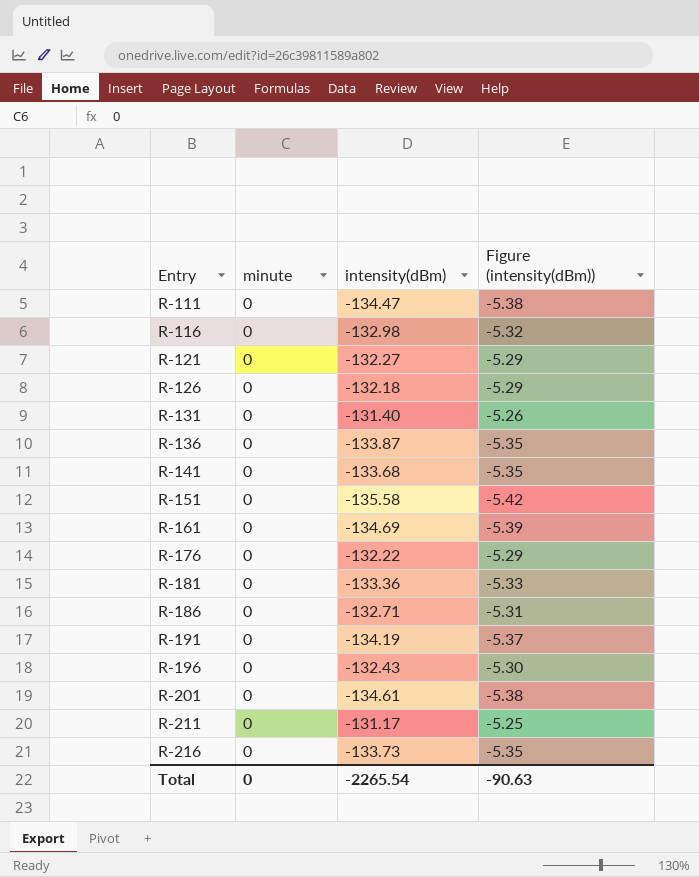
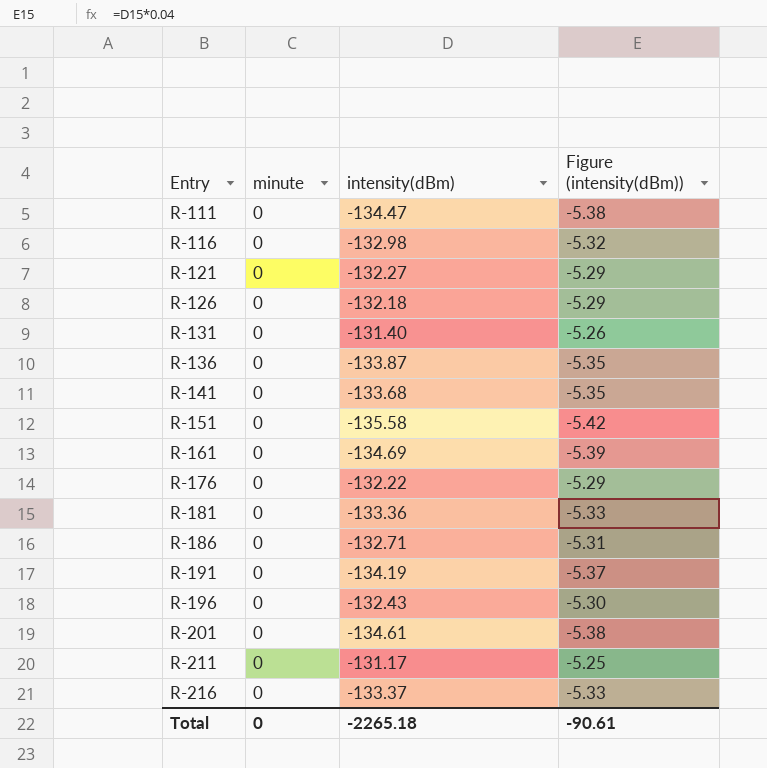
R-216 | intensity(dBm): -133.73 -> -133.37
R-216 | Figure (intensity(dBm)): -5.35 -> -5.33
Total | intensity(dBm): -2265.54 -> -2265.18
Total | Figure (intensity(dBm)): -90.63 -> -90.61

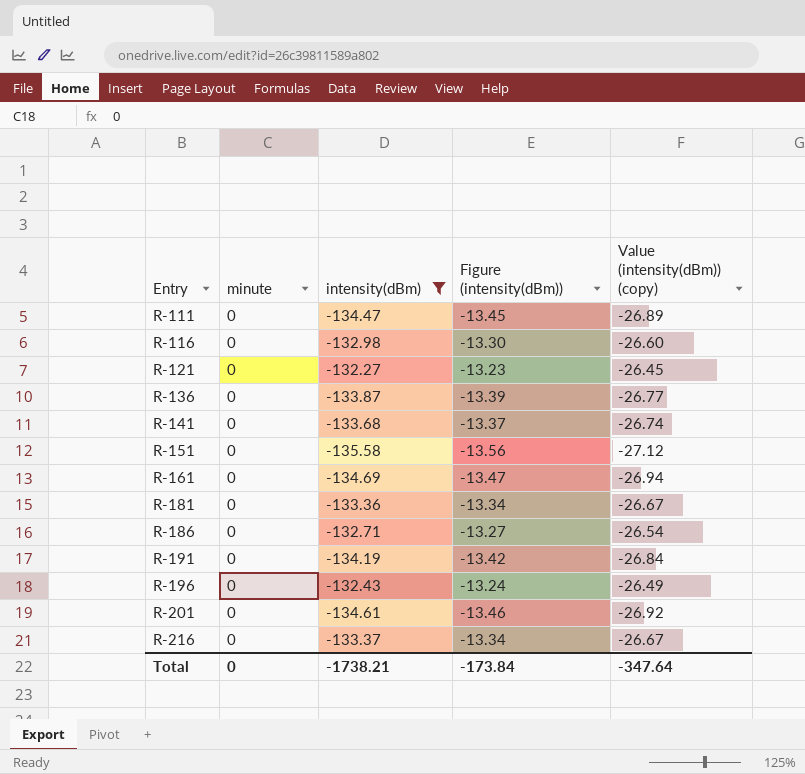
filter: none -> intensity(dBm) <= -132.27
column Figure (intensity(dBm)) | formula: [intensity(dBm)] * 0.04 -> [intensity(dBm)] * 0.1
column Value (intensity(dBm)) (copy) | formula: none -> [intensity(dBm)] * 0.2
Total | intensity(dBm): -2265.18 -> -1738.21
Total | Figure (intensity(dBm)): -90.61 -> -173.84

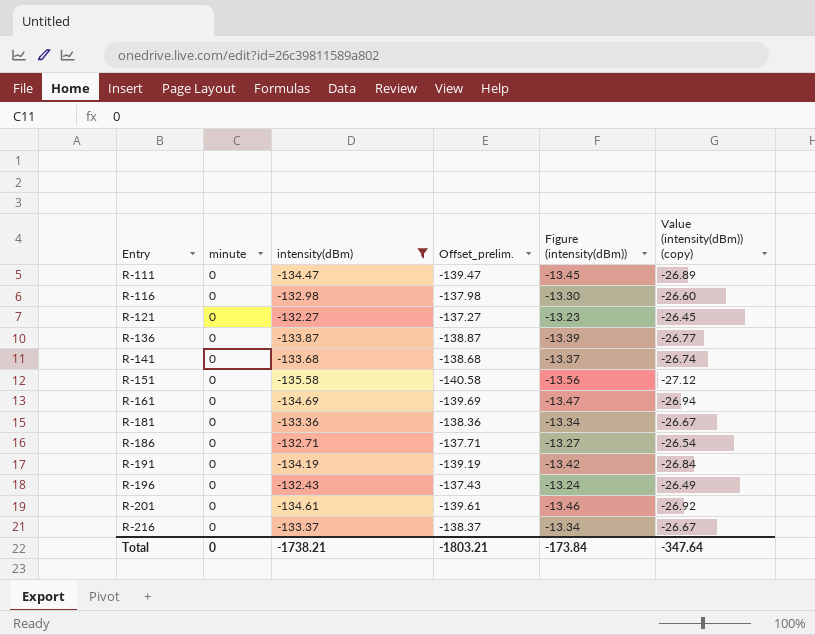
column Offset_prelim. | formula: none -> [intensity(dBm)] - 5

